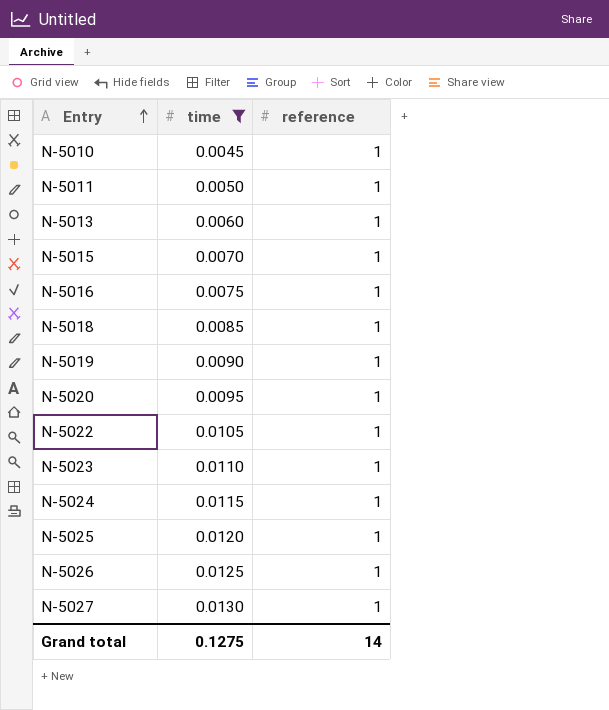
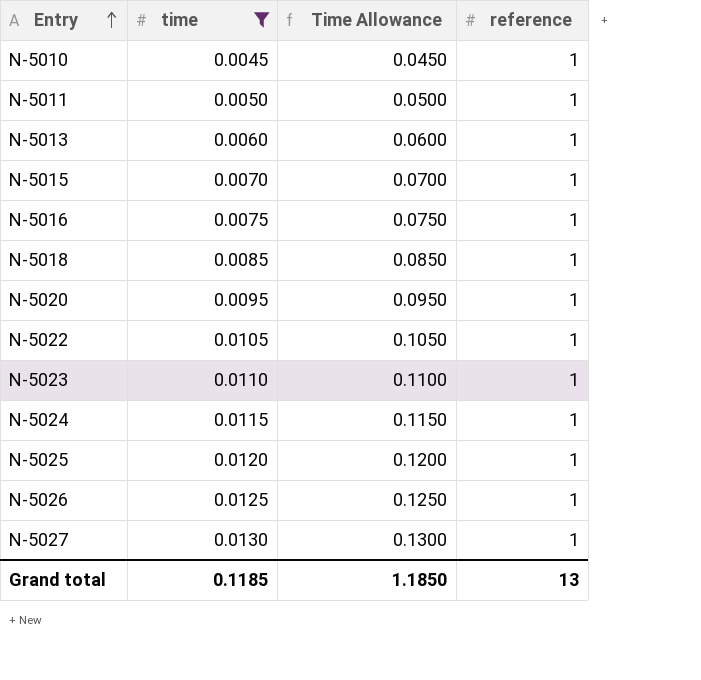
column Time Allowance | formula: none -> [time] * 10
row N-5019: 0.0090 | 1 -> none
Grand total | time: 0.1275 -> 0.1185
Grand total | reference: 14 -> 13

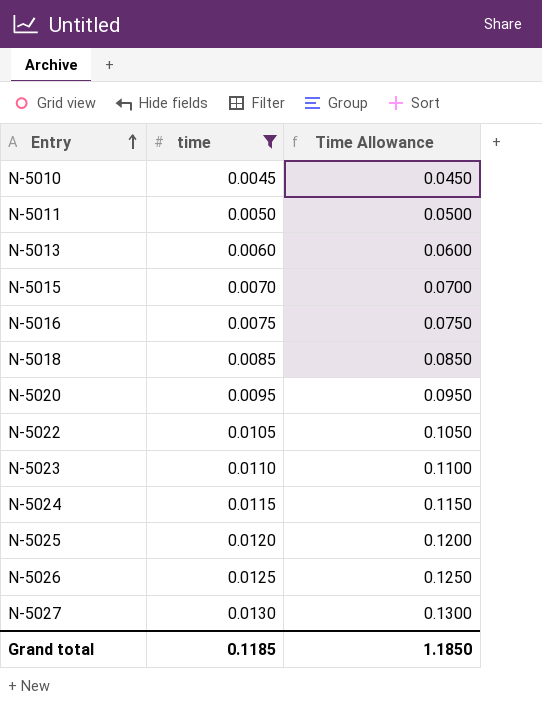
column reference | position: 4 -> none

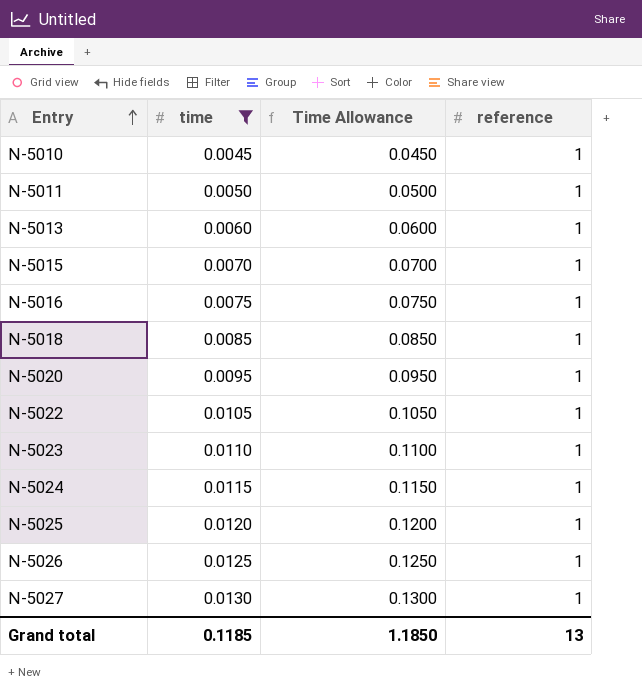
column reference | position: none -> 4

